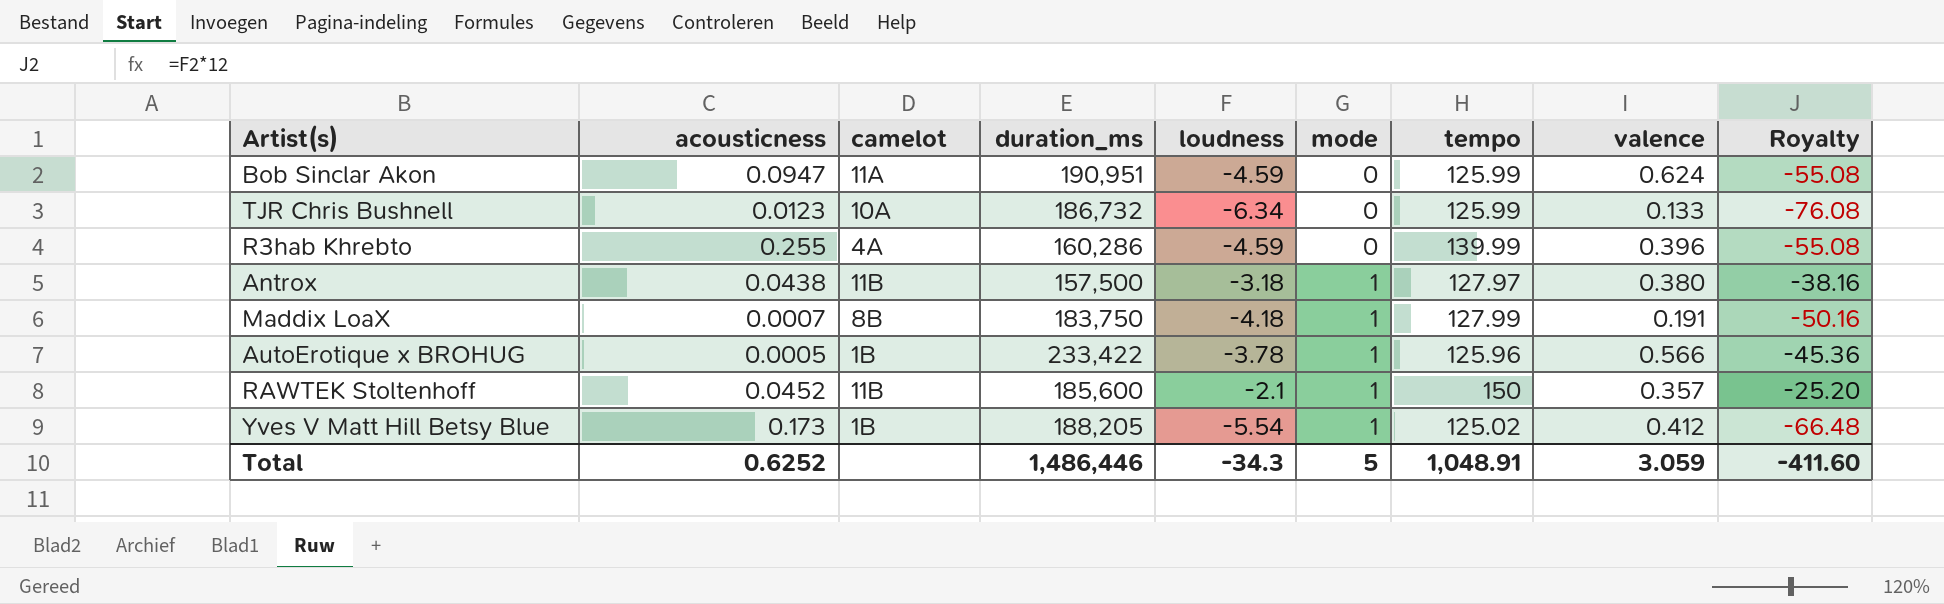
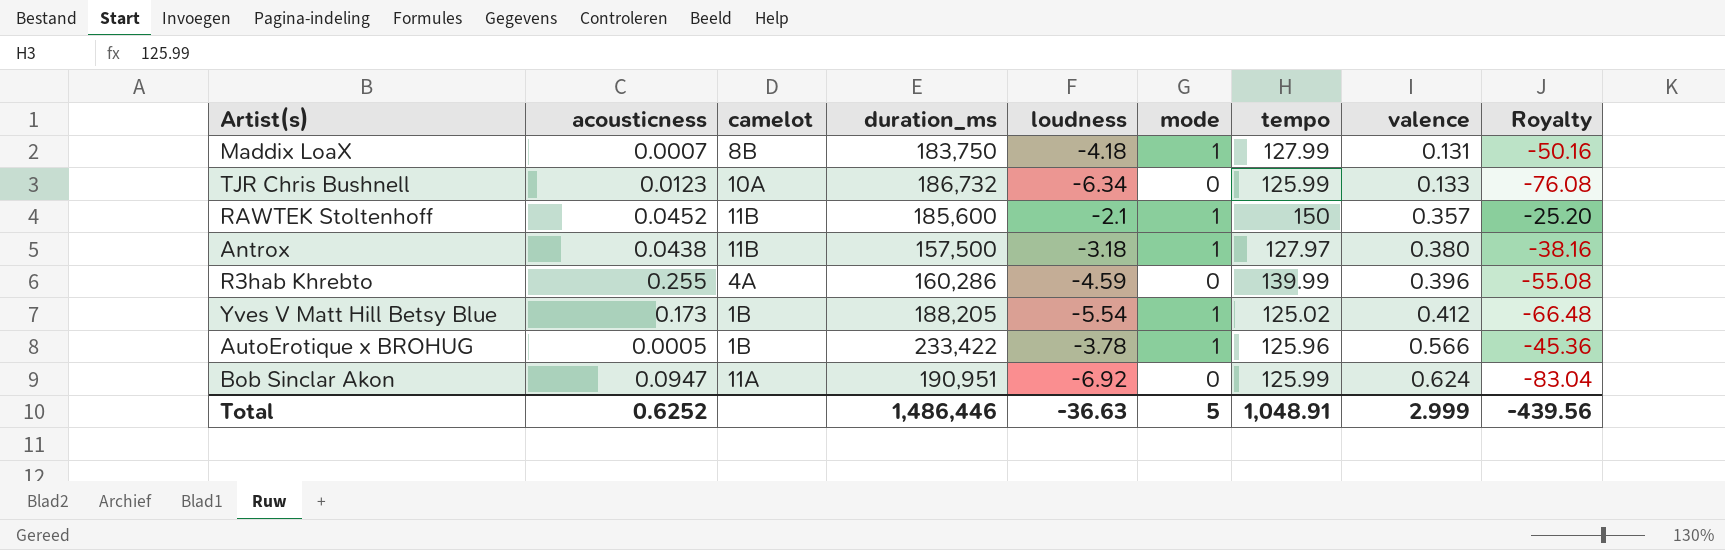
row order: mode ascending -> valence ascending
Maddix LoaX | valence: 0.191 -> 0.131
Bob Sinclar Akon | loudness: -4.59 -> -6.92
Bob Sinclar Akon | Royalty: -55.08 -> -83.04
Total | loudness: -34.3 -> -36.63
Total | valence: 3.059 -> 2.999
Total | Royalty: -411.60 -> -439.56

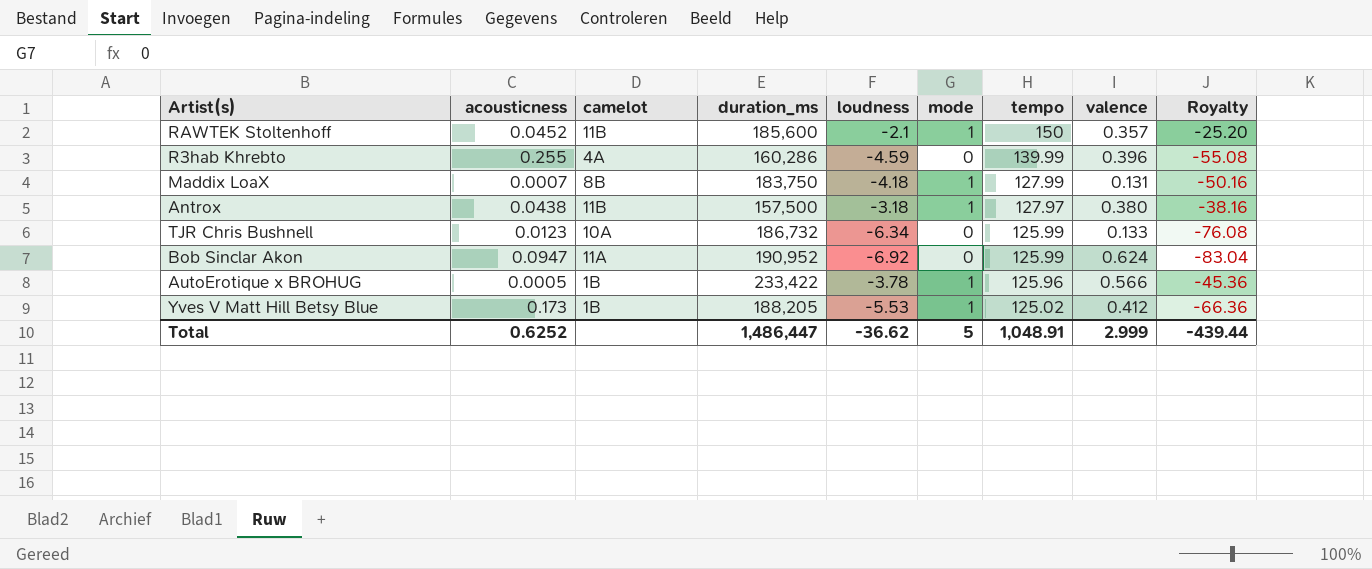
row order: valence ascending -> tempo descending
Bob Sinclar Akon | duration_ms: 190,951 -> 190,952
Yves V Matt Hill Betsy Blue | loudness: -5.54 -> -5.53
Yves V Matt Hill Betsy Blue | Royalty: -66.48 -> -66.36
Total | duration_ms: 1,486,446 -> 1,486,447
Total | loudness: -36.63 -> -36.62
Total | Royalty: -439.56 -> -439.44

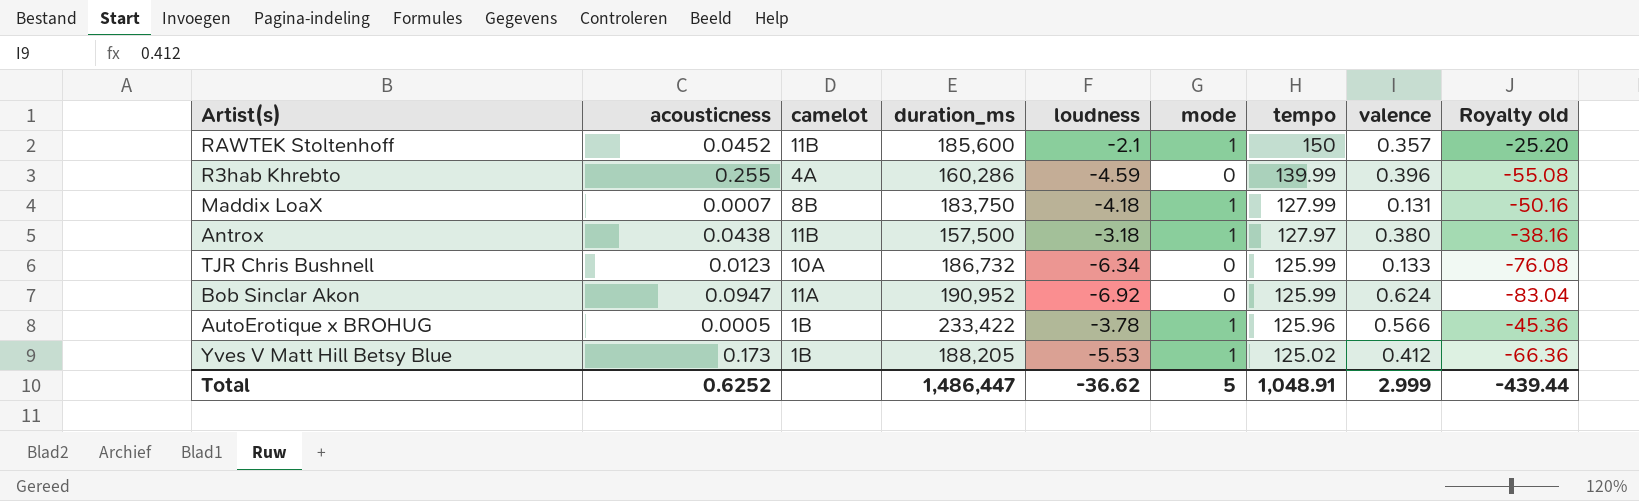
column name: Royalty -> Royalty old

